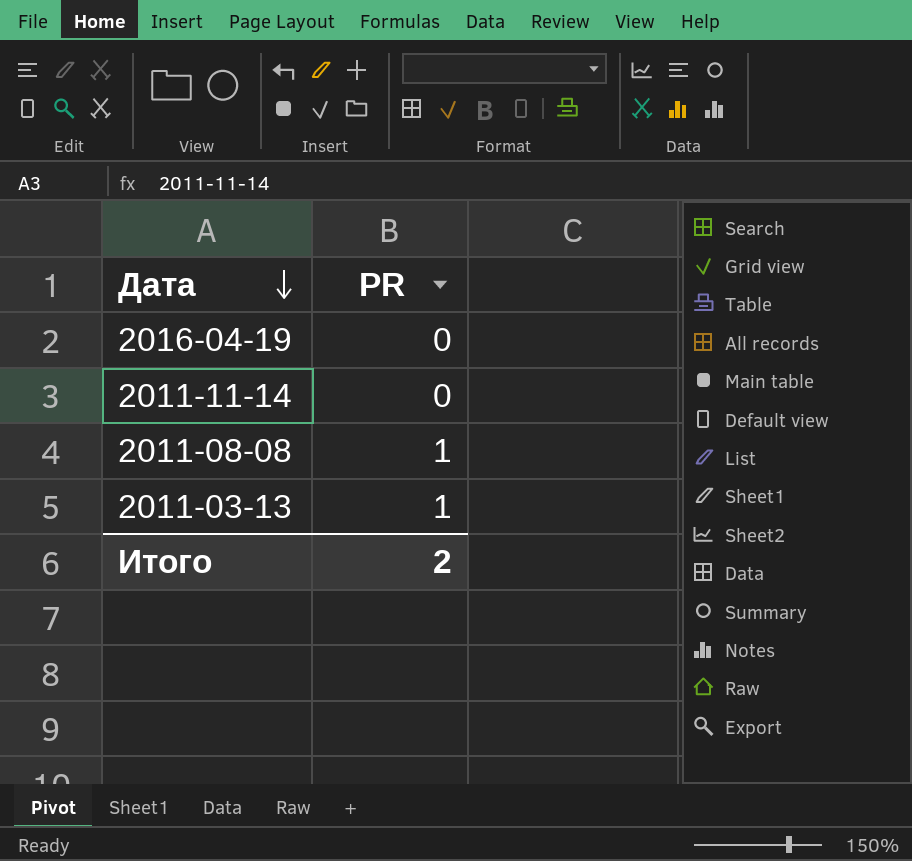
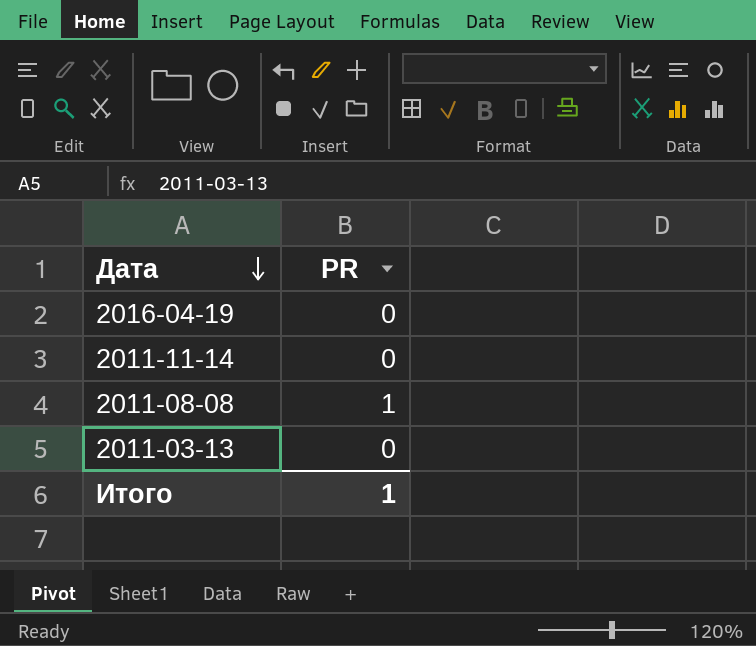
2011-03-13 | PR: 1 -> 0
Итого | PR: 2 -> 1

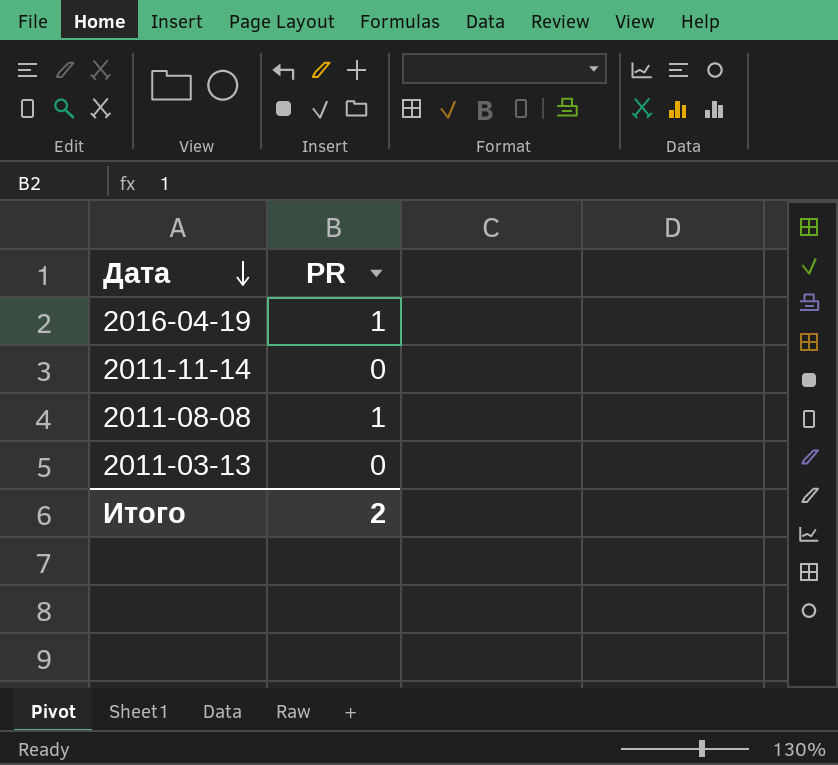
2016-04-19 | PR: 0 -> 1
Итого | PR: 1 -> 2

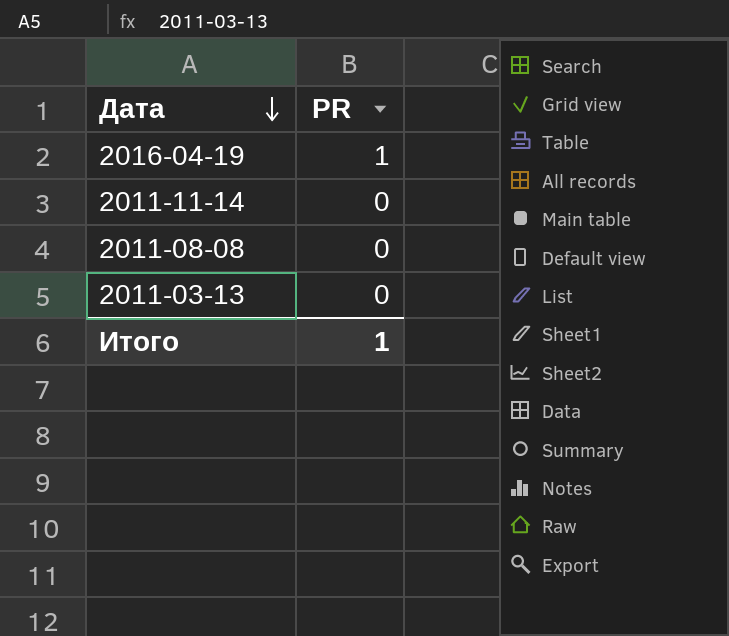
2011-08-08 | PR: 1 -> 0
Итого | PR: 2 -> 1

